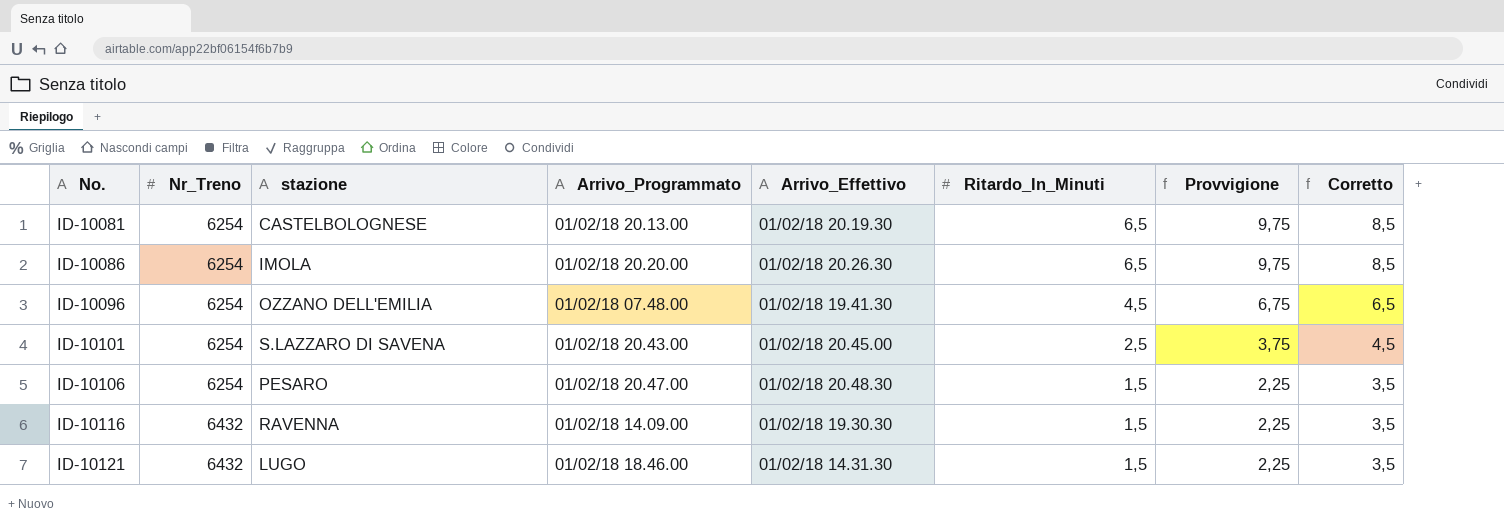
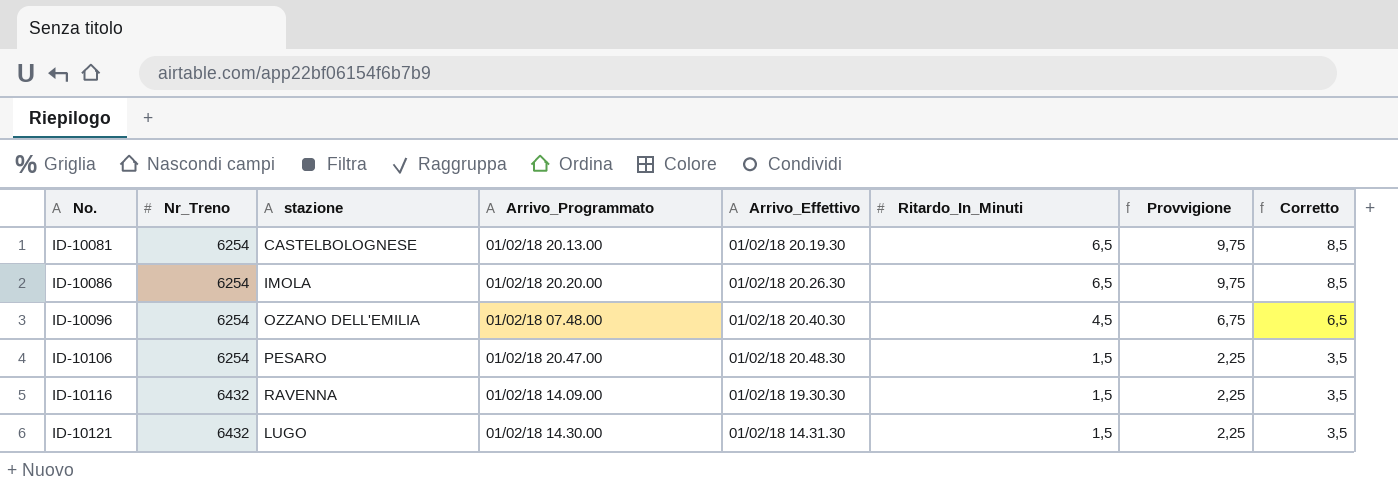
row ID-10101: 6254 | S.LAZZARO DI SAVENA | 01/02/18 20.43.00 | 01/02/18 20.45.00 | 2,5 | 3,75 | 4,5 -> none
ID-10096 | Arrivo_Effettivo: 01/02/18 19.41.30 -> 01/02/18 20.40.30
ID-10121 | Arrivo_Programmato: 01/02/18 18.46.00 -> 01/02/18 14.30.00

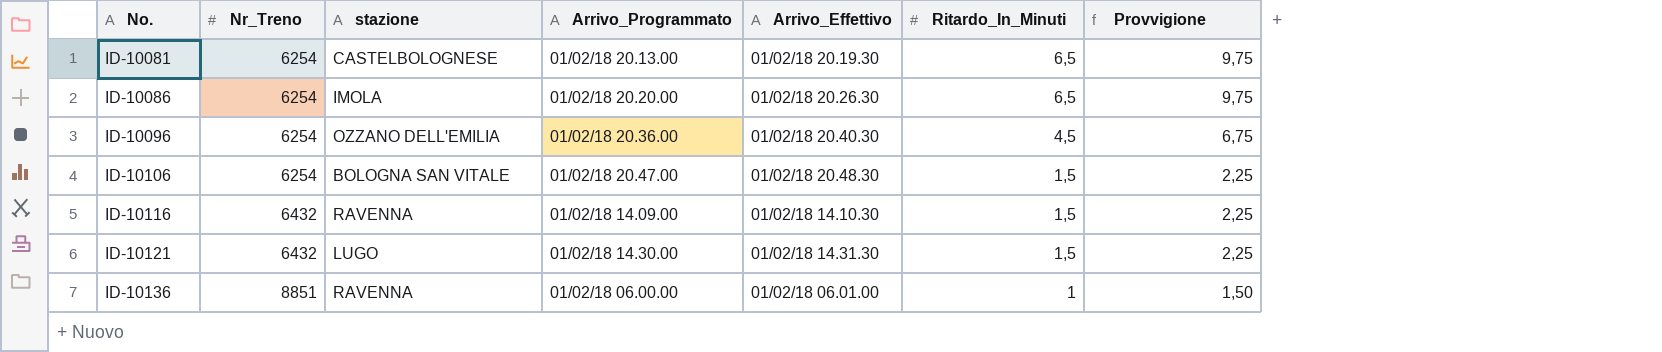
column Corretto | formula: [Ritardo_In_Minuti] + 2 -> none
ID-10096 | Arrivo_Programmato: 01/02/18 07.48.00 -> 01/02/18 20.36.00
ID-10106 | stazione: PESARO -> BOLOGNA SAN VITALE
ID-10116 | Arrivo_Effettivo: 01/02/18 19.30.30 -> 01/02/18 14.10.30
row ID-10136: none -> 8851 | RAVENNA | 01/02/18 06.00.00 | 01/02/18 06.01.00 | 1 | 1,50

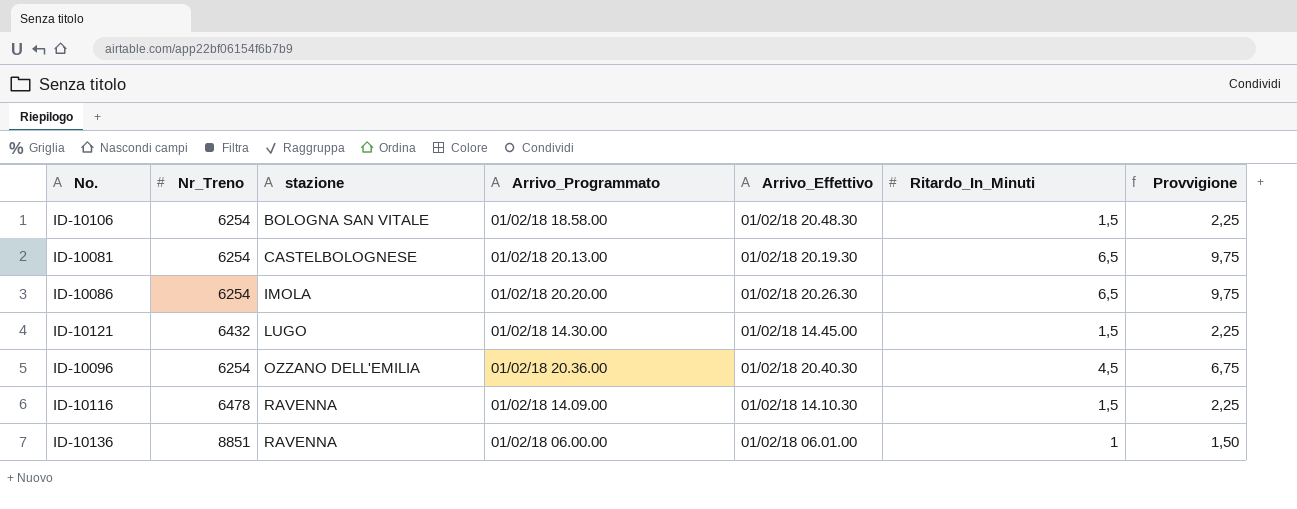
row order: No. ascending -> stazione ascending
ID-10106 | Arrivo_Programmato: 01/02/18 20.47.00 -> 01/02/18 18.58.00
ID-10121 | Arrivo_Effettivo: 01/02/18 14.31.30 -> 01/02/18 14.45.00
ID-10116 | Nr_Treno: 6432 -> 6478

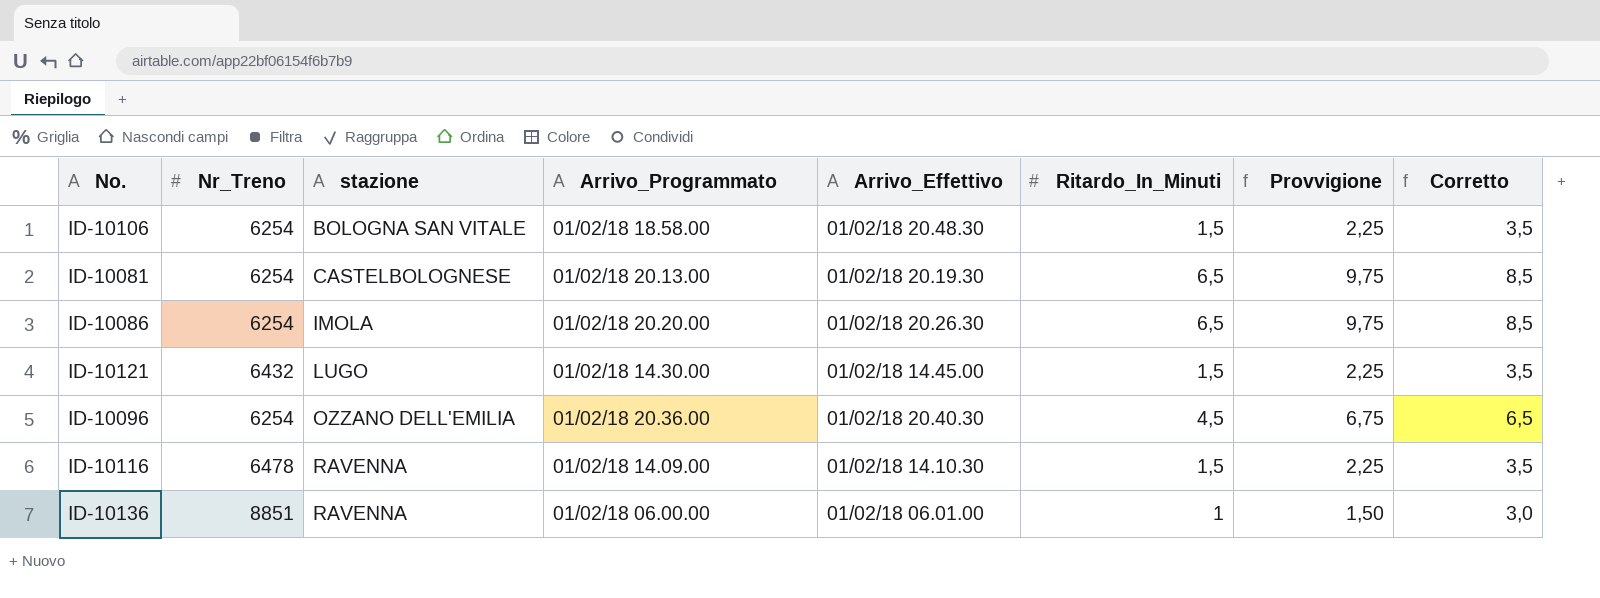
column Corretto | formula: none -> [Ritardo_In_Minuti] + 2

